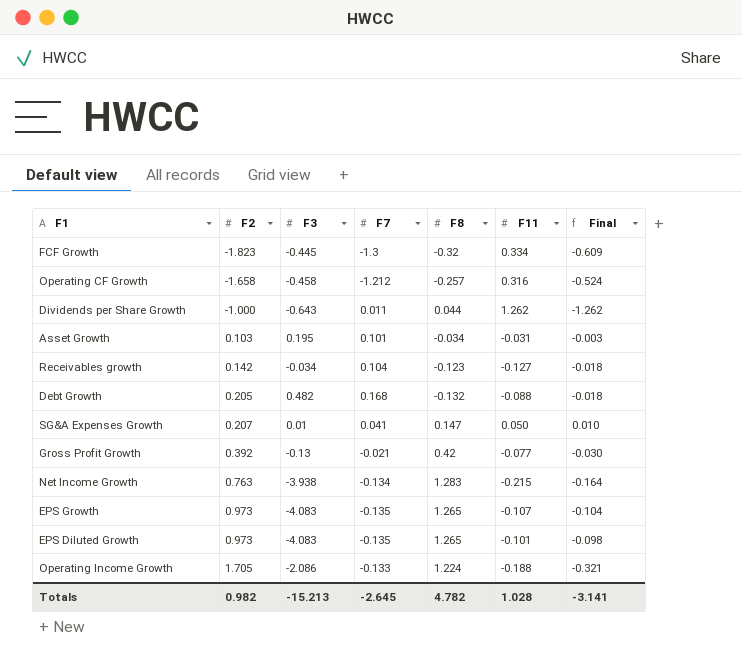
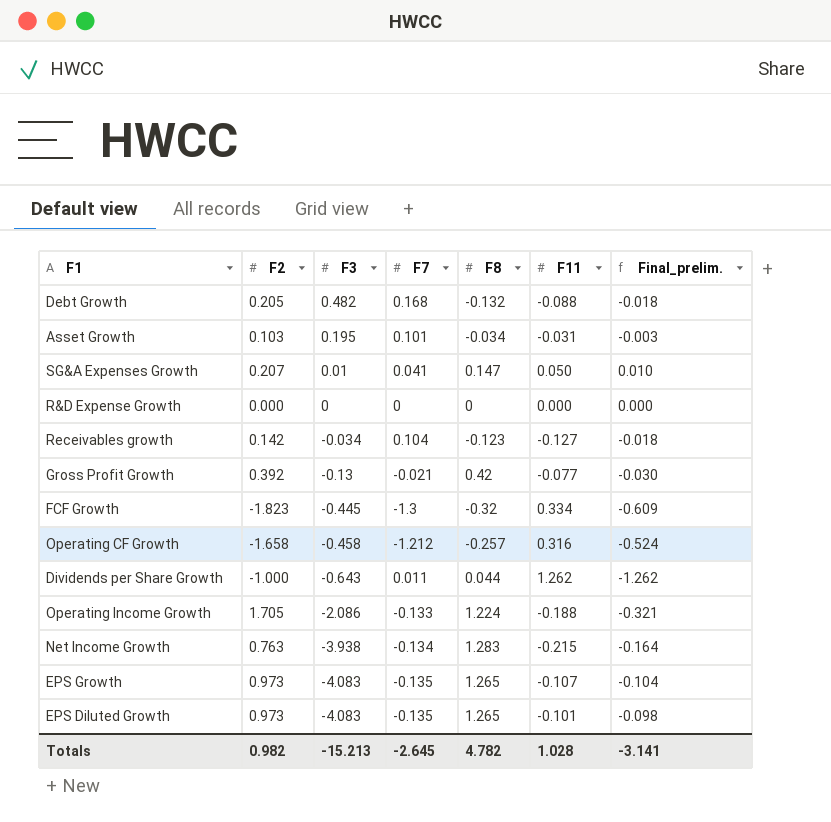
row order: F2 ascending -> F3 descending
column name: Final -> Final_prelim.
row R&D Expense Growth: none -> 0.000 | 0 | 0 | 0 | 0.000 | 0.000

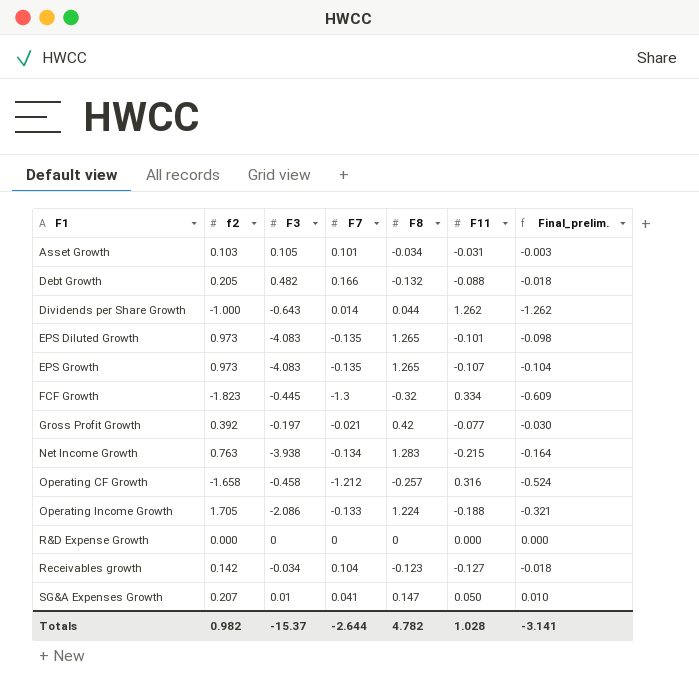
row order: F3 descending -> F1 ascending
column name: F2 -> f2
Asset Growth | F3: 0.195 -> 0.105
Debt Growth | F7: 0.168 -> 0.166
Dividends per Share Growth | F7: 0.011 -> 0.014
Gross Profit Growth | F3: -0.13 -> -0.197
Totals | F3: -15.213 -> -15.37
Totals | F7: -2.645 -> -2.644

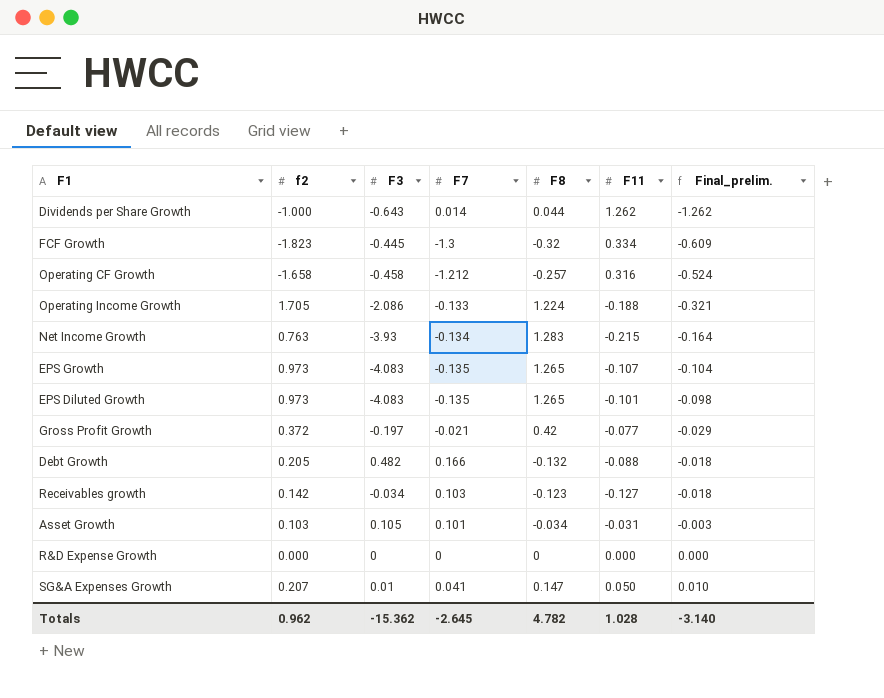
row order: F1 ascending -> Final_prelim. ascending
Net Income Growth | F3: -3.938 -> -3.93
Gross Profit Growth | f2: 0.392 -> 0.372
Gross Profit Growth | Final_prelim.: -0.030 -> -0.029
Receivables growth | F7: 0.104 -> 0.103
Totals | f2: 0.982 -> 0.962
Totals | F3: -15.37 -> -15.362
Totals | F7: -2.644 -> -2.645
Totals | Final_prelim.: -3.141 -> -3.140

